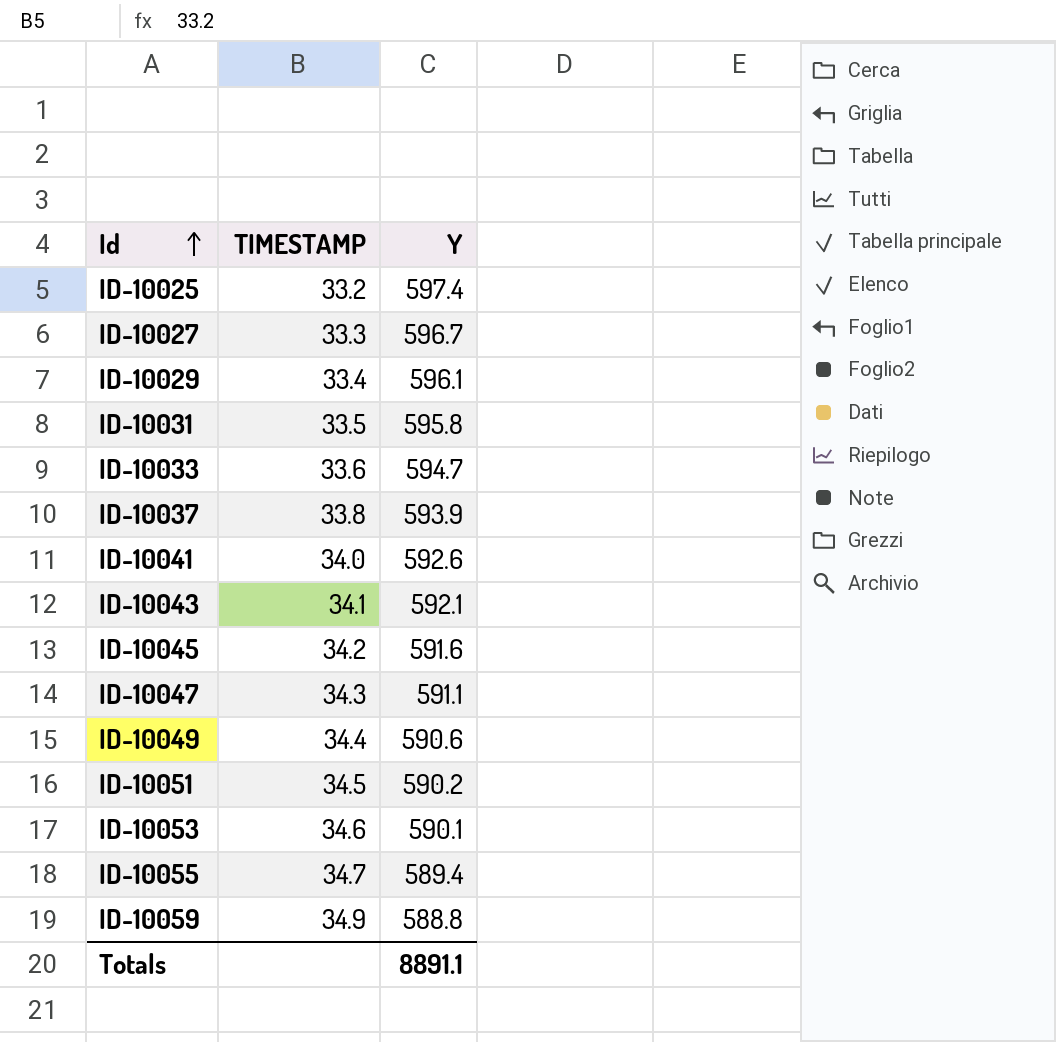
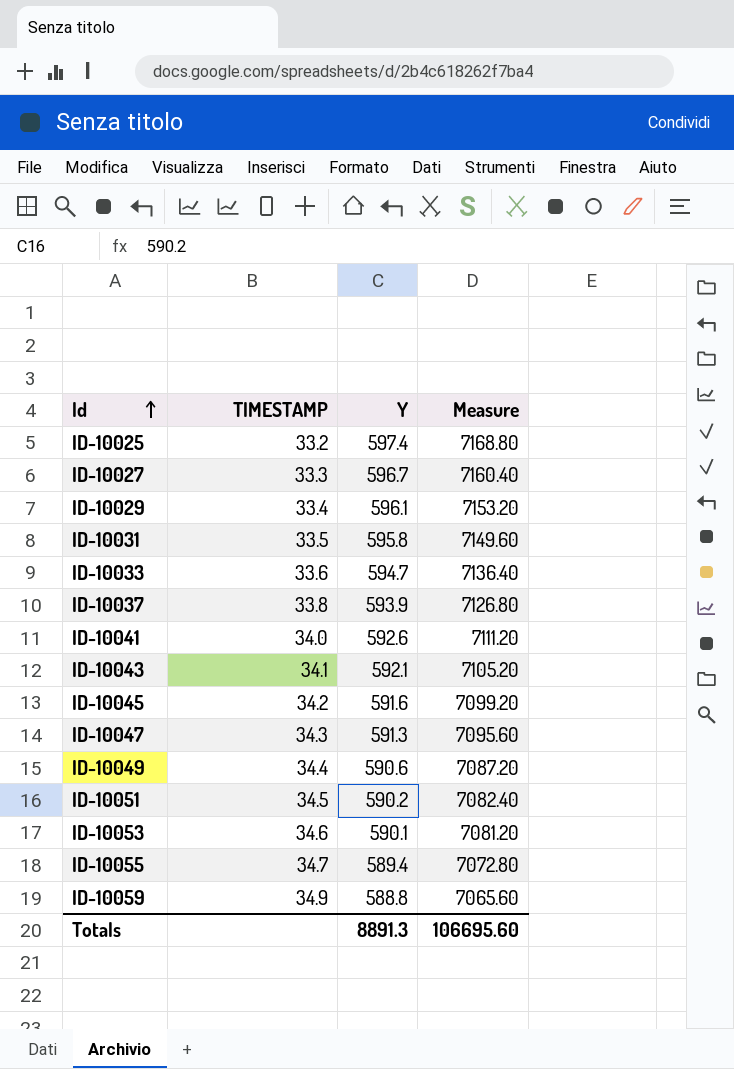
column Measure | formula: none -> [Y] * 12
ID-10047 | Y: 591.1 -> 591.3
Totals | Y: 8891.1 -> 8891.3

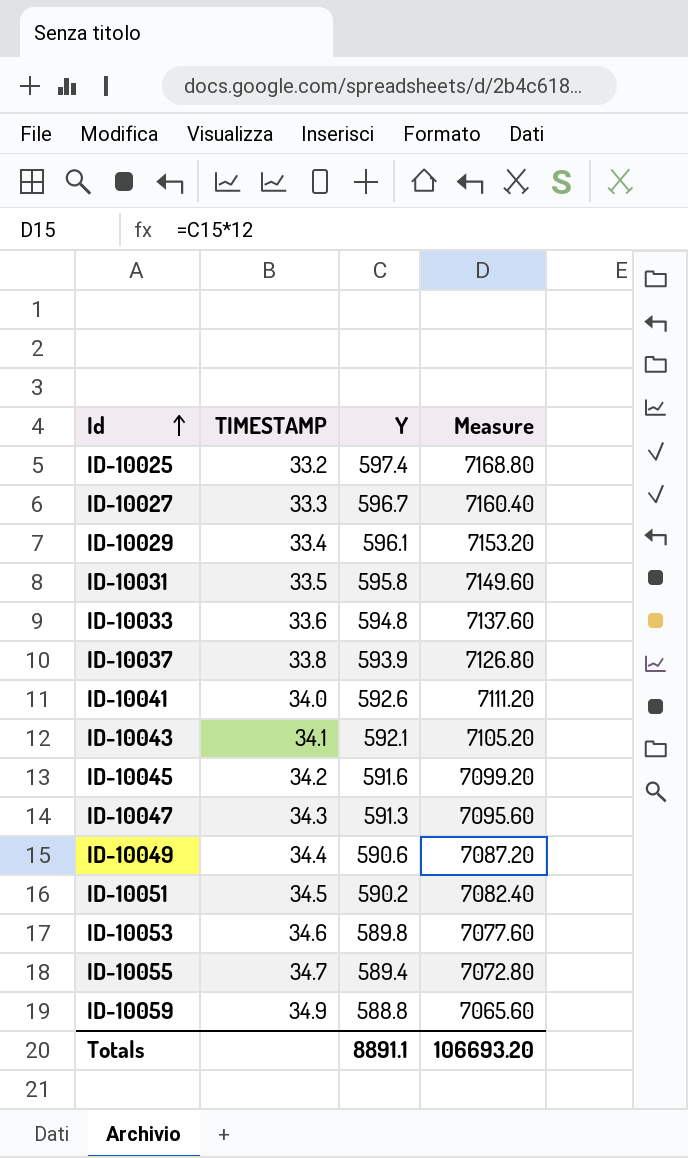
ID-10033 | Y: 594.7 -> 594.8
ID-10033 | Measure: 7136.40 -> 7137.60
ID-10053 | Y: 590.1 -> 589.8
ID-10053 | Measure: 7081.20 -> 7077.60
Totals | Y: 8891.3 -> 8891.1
Totals | Measure: 106695.60 -> 106693.20

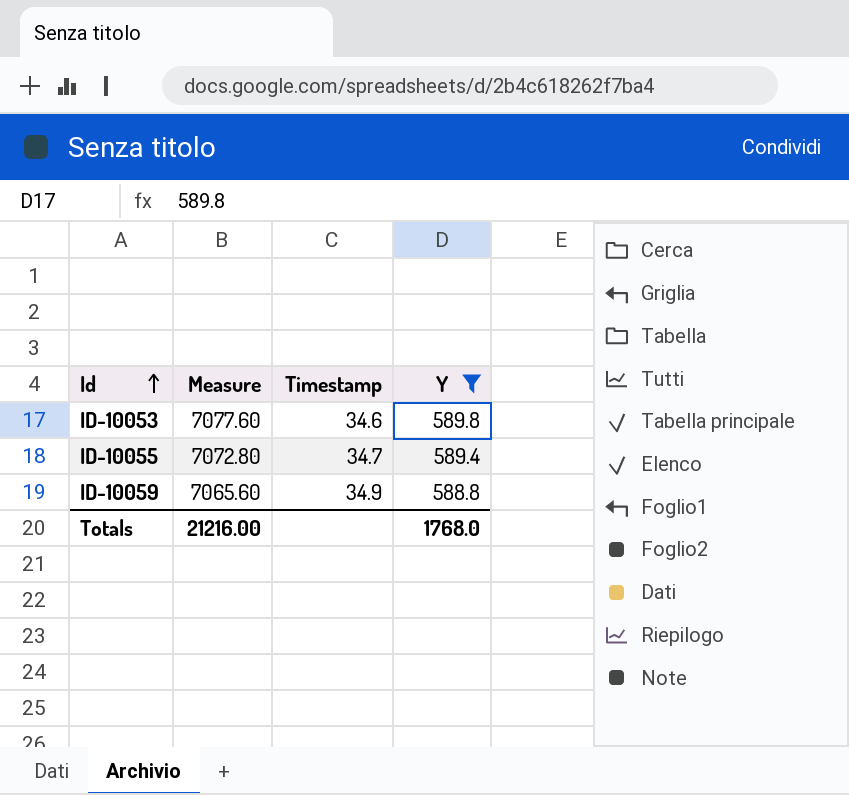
filter: none -> Y <= 589.8
column Measure | position: 4 -> 2
column name: TIMESTAMP -> Timestamp
Totals | Measure: 106693.20 -> 21216.00
Totals | Y: 8891.1 -> 1768.0

